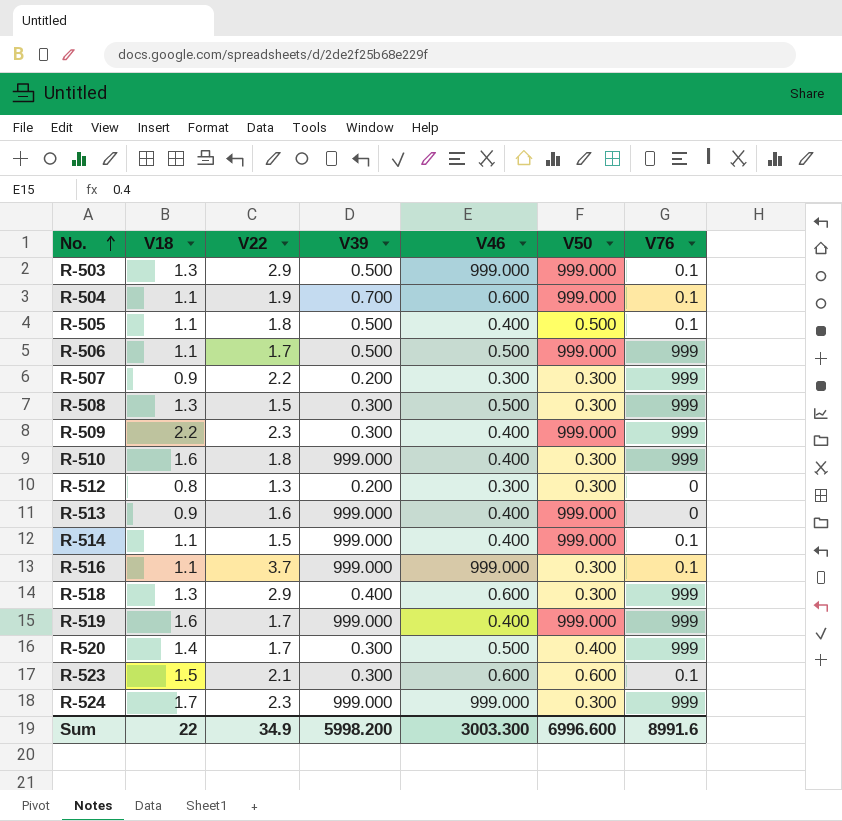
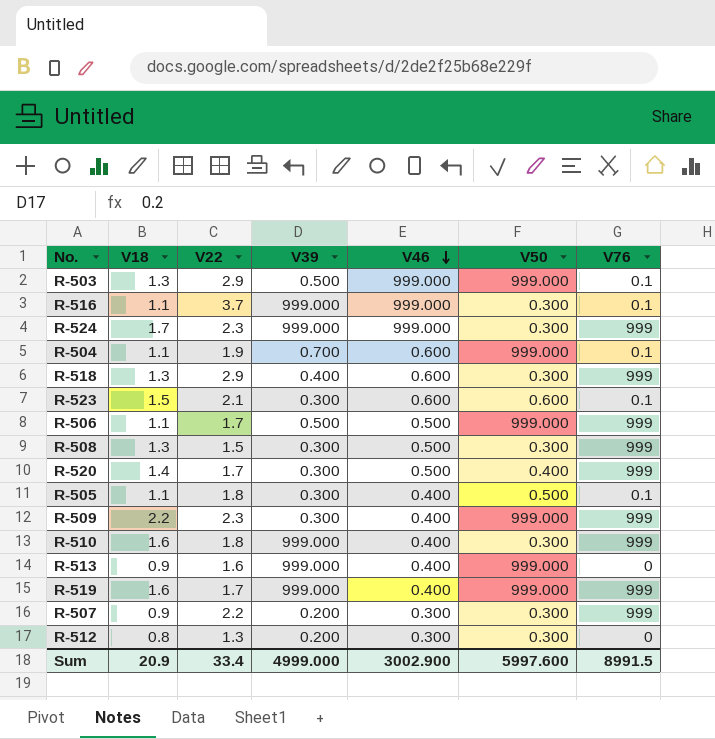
row order: No. ascending -> V46 descending
row R-514: 1.1 | 1.5 | 999.000 | 0.400 | 999.000 | 0.1 -> none
R-505 | V39: 0.500 -> 0.300
Sum | V18: 22 -> 20.9
Sum | V22: 34.9 -> 33.4
Sum | V39: 5998.200 -> 4999.000
Sum | V46: 3003.300 -> 3002.900
Sum | V50: 6996.600 -> 5997.600
Sum | V76: 8991.6 -> 8991.5

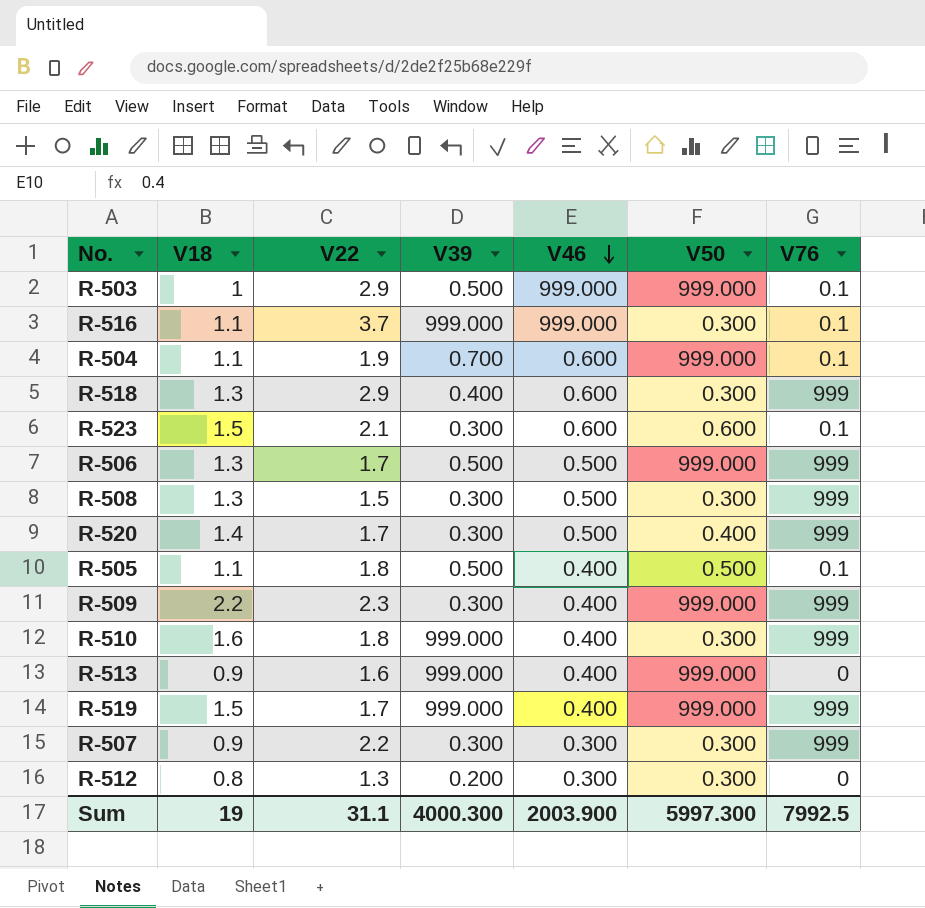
row R-524: 1.7 | 2.3 | 999.000 | 999.000 | 0.300 | 999 -> none
R-503 | V18: 1.3 -> 1
R-506 | V18: 1.1 -> 1.3
R-505 | V39: 0.300 -> 0.500
R-519 | V18: 1.6 -> 1.5
R-507 | V39: 0.200 -> 0.300
Sum | V18: 20.9 -> 19
Sum | V22: 33.4 -> 31.1
Sum | V39: 4999.000 -> 4000.300
Sum | V46: 3002.900 -> 2003.900
Sum | V50: 5997.600 -> 5997.300
Sum | V76: 8991.5 -> 7992.5

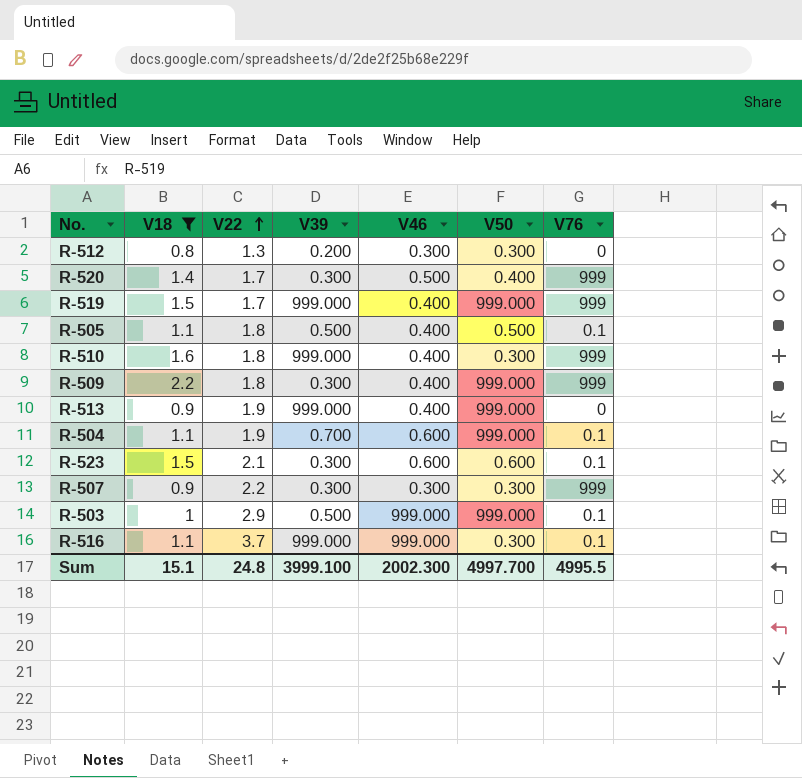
filter: none -> V18 != 1.3
row order: V46 descending -> V22 ascending
R-509 | V22: 2.3 -> 1.8
R-513 | V22: 1.6 -> 1.9
Sum | V18: 19 -> 15.1
Sum | V22: 31.1 -> 24.8
Sum | V39: 4000.300 -> 3999.100
Sum | V46: 2003.900 -> 2002.300
Sum | V50: 5997.300 -> 4997.700
Sum | V76: 7992.5 -> 4995.5

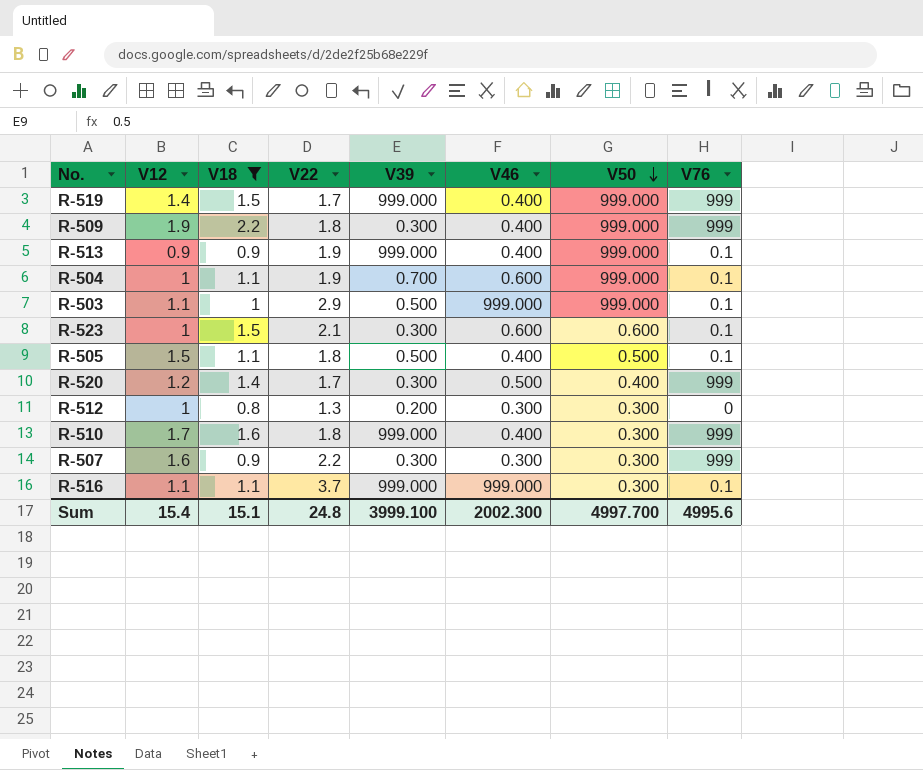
row order: V22 ascending -> V50 descending
column V12 | position: none -> 2
R-513 | V76: 0 -> 0.1
Sum | V76: 4995.5 -> 4995.6

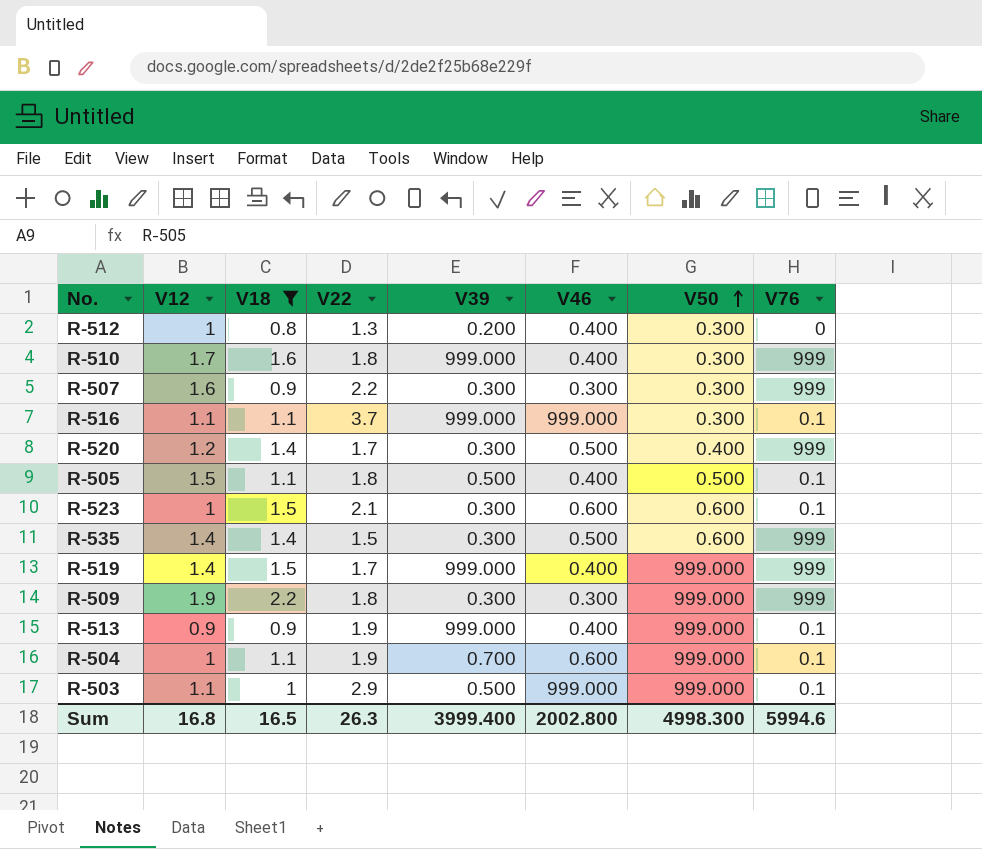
row order: V50 descending -> V50 ascending
R-512 | V46: 0.300 -> 0.400
row R-535: none -> 1.4 | 1.4 | 1.5 | 0.300 | 0.500 | 0.600 | 999
R-509 | V46: 0.400 -> 0.300
Sum | V12: 15.4 -> 16.8
Sum | V18: 15.1 -> 16.5
Sum | V22: 24.8 -> 26.3
Sum | V39: 3999.100 -> 3999.400
Sum | V46: 2002.300 -> 2002.800
Sum | V50: 4997.700 -> 4998.300
Sum | V76: 4995.6 -> 5994.6

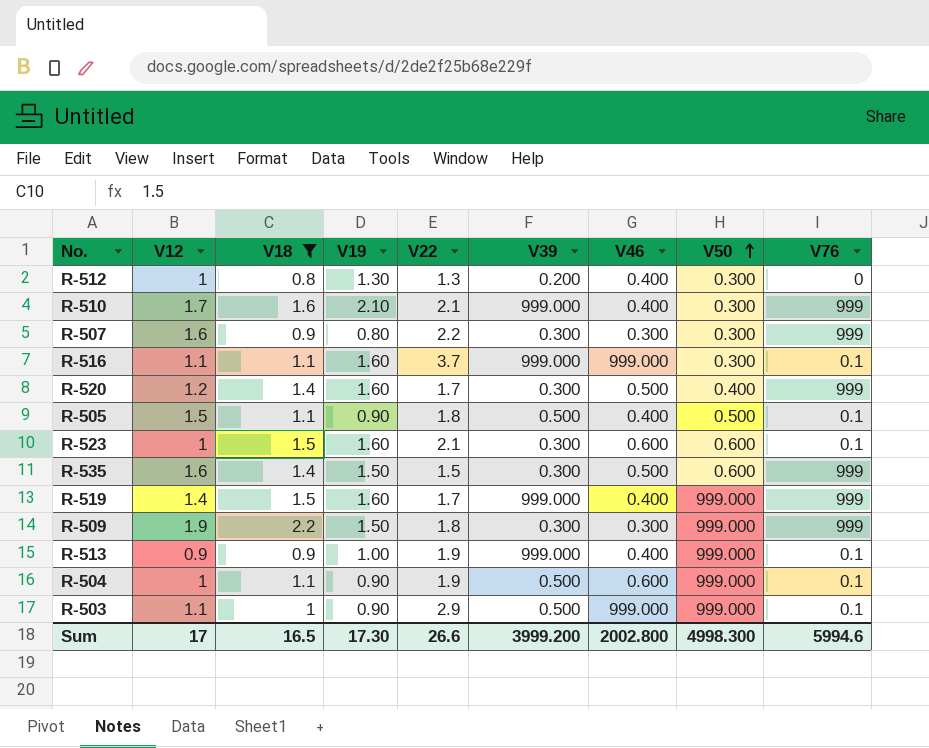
column V19 | position: none -> 4
R-510 | V22: 1.8 -> 2.1
R-535 | V12: 1.4 -> 1.6
R-504 | V39: 0.700 -> 0.500
Sum | V12: 16.8 -> 17
Sum | V22: 26.3 -> 26.6
Sum | V39: 3999.400 -> 3999.200

